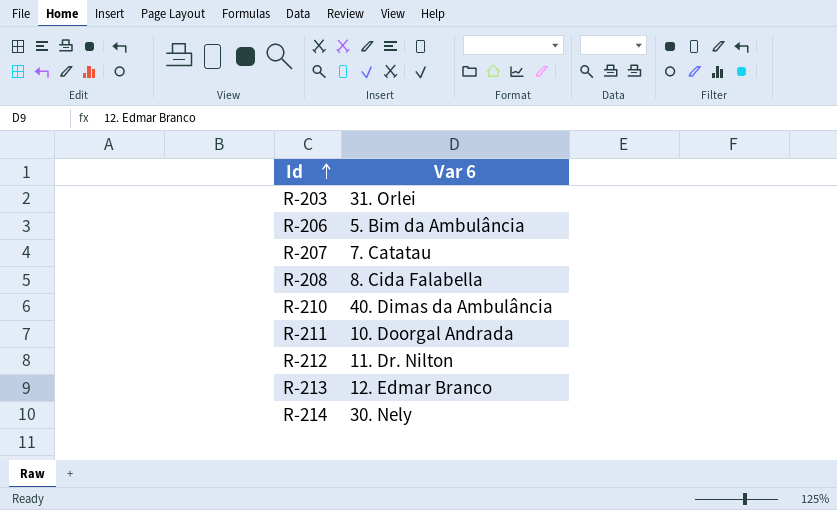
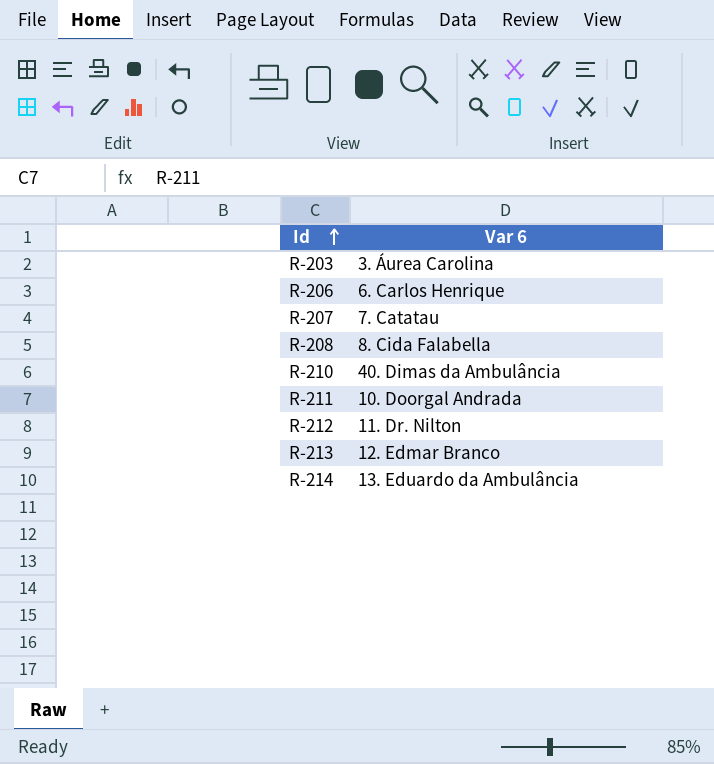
R-203 | Var 6: 31. Orlei -> 3. Áurea Carolina
R-206 | Var 6: 5. Bim da Ambulância -> 6. Carlos Henrique
R-214 | Var 6: 30. Nely -> 13. Eduardo da Ambulância

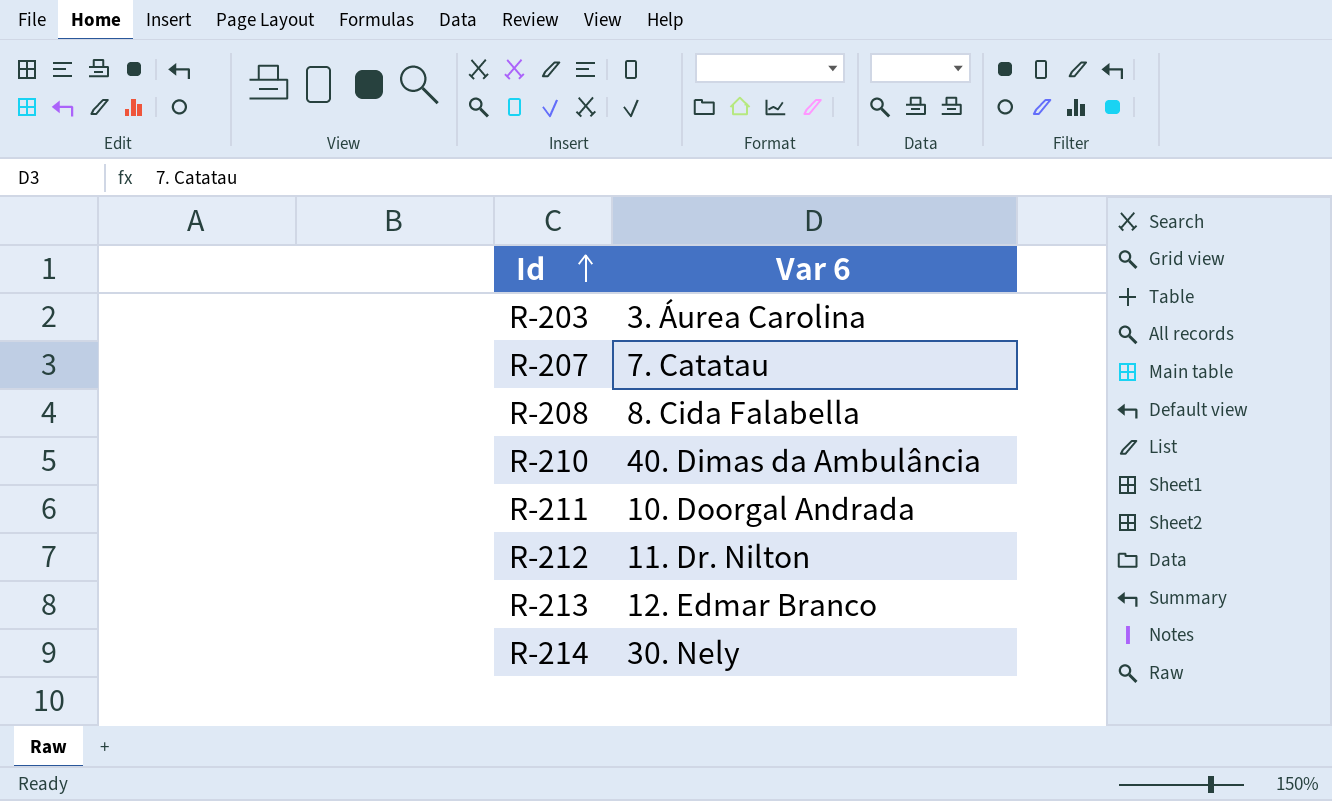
row R-206: 6. Carlos Henrique -> none
R-214 | Var 6: 13. Eduardo da Ambulância -> 30. Nely

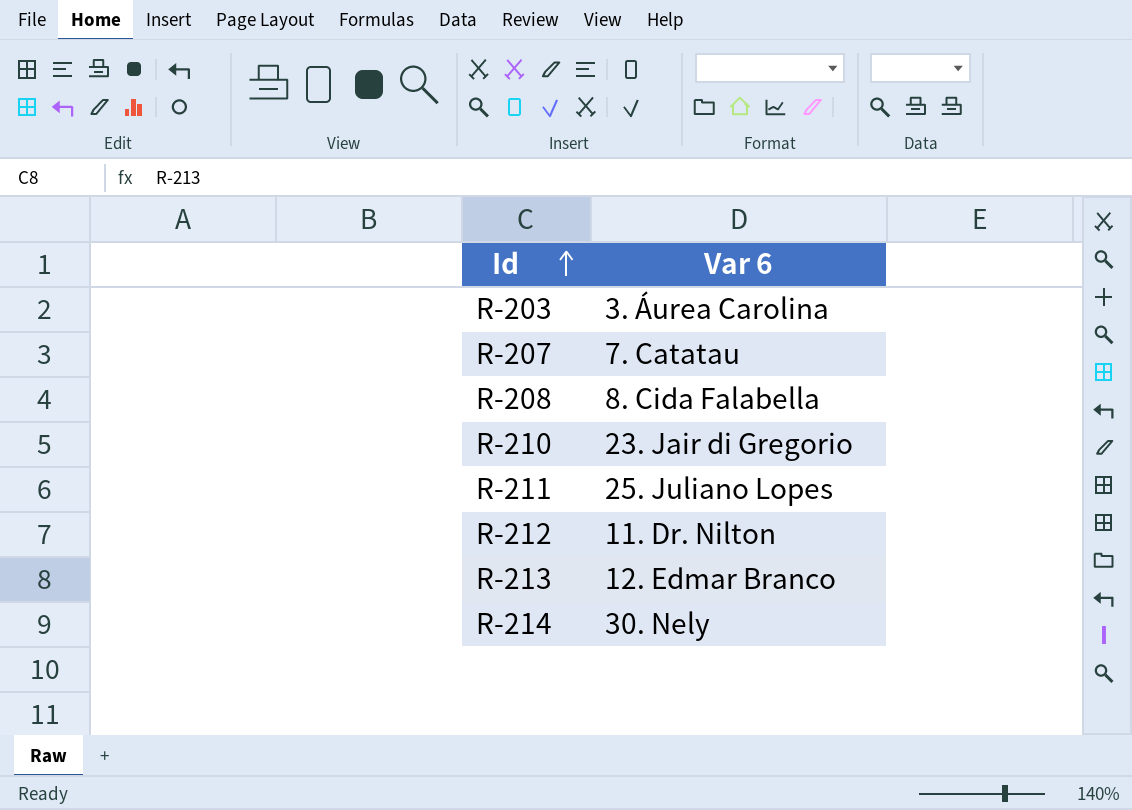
R-210 | Var 6: 40. Dimas da Ambulância -> 23. Jair di Gregorio
R-211 | Var 6: 10. Doorgal Andrada -> 25. Juliano Lopes

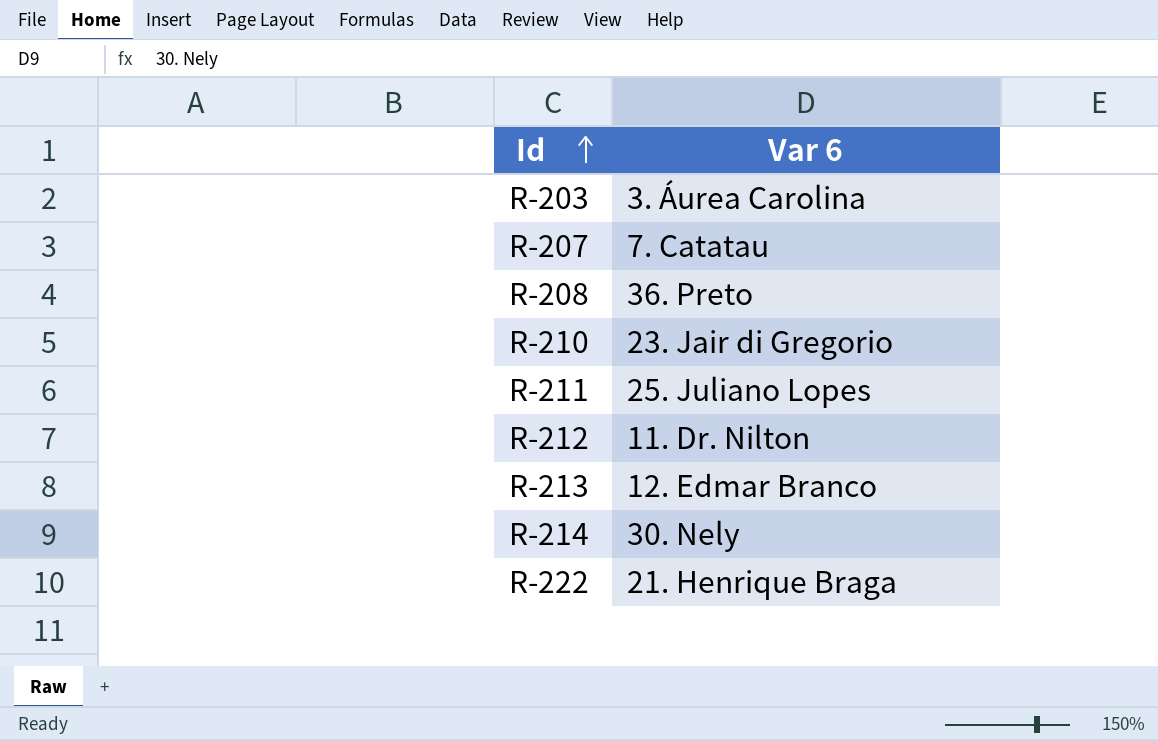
R-208 | Var 6: 8. Cida Falabella -> 36. Preto
row R-222: none -> 21. Henrique Braga

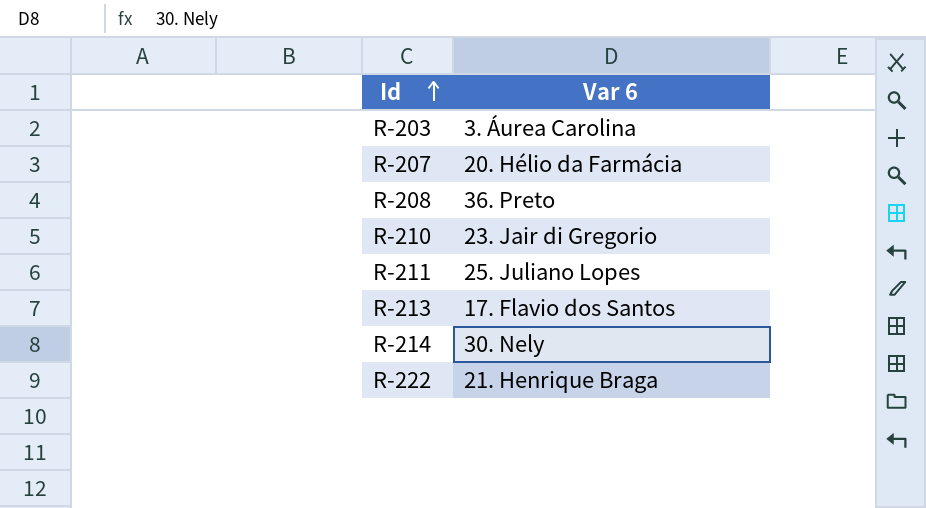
row R-212: 11. Dr. Nilton -> none
R-207 | Var 6: 7. Catatau -> 20. Hélio da Farmácia
R-213 | Var 6: 12. Edmar Branco -> 17. Flavio dos Santos

